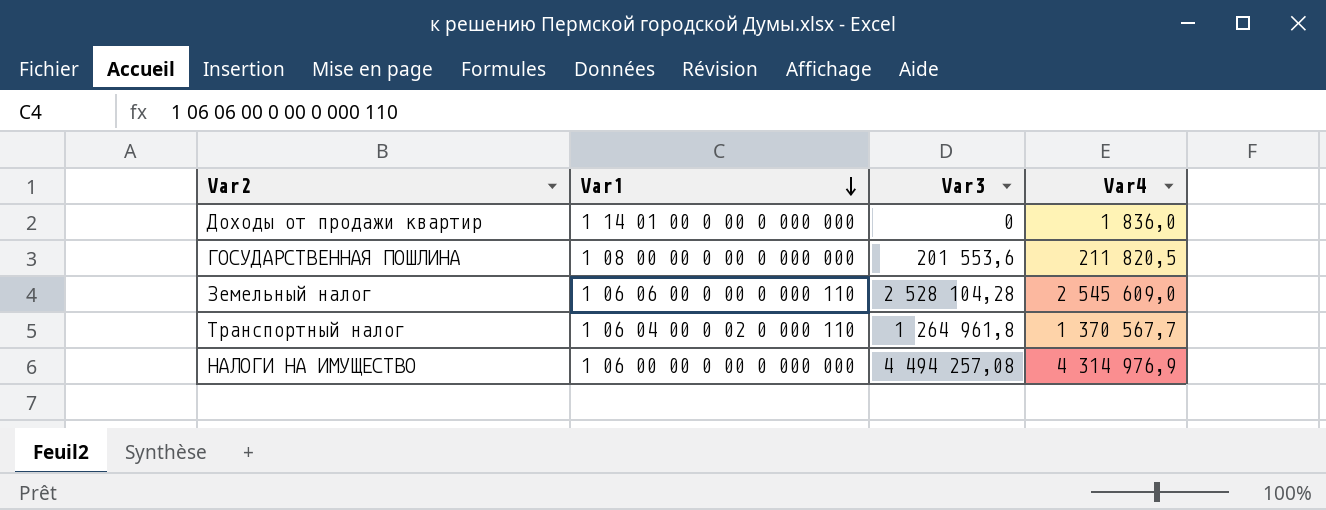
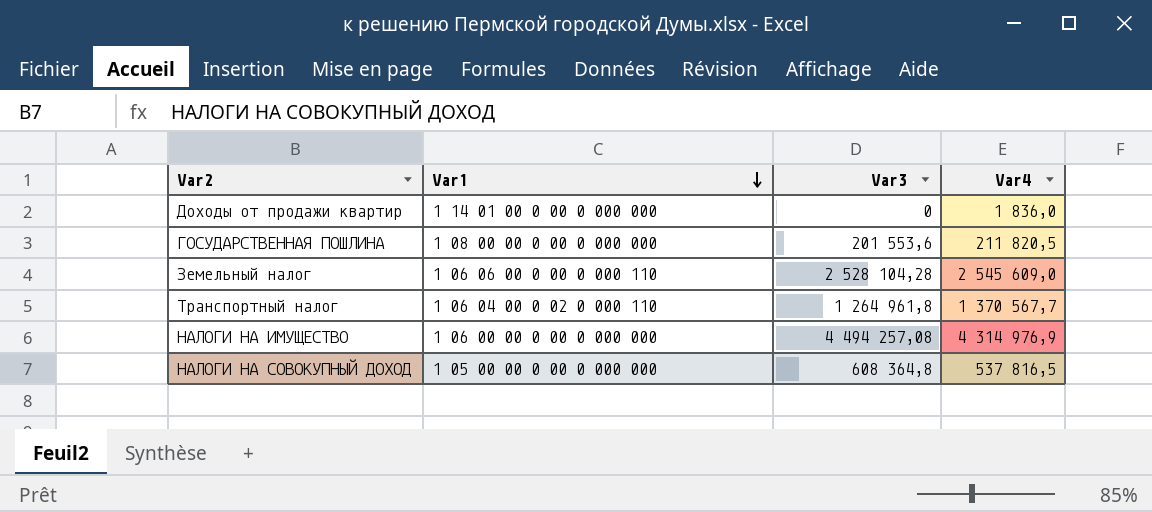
row НАЛОГИ НА СОВОКУПНЫЙ ДОХОД: none -> 1 05 00 00 0 00 0 000 000 | 608 364,8 | 537 816,5

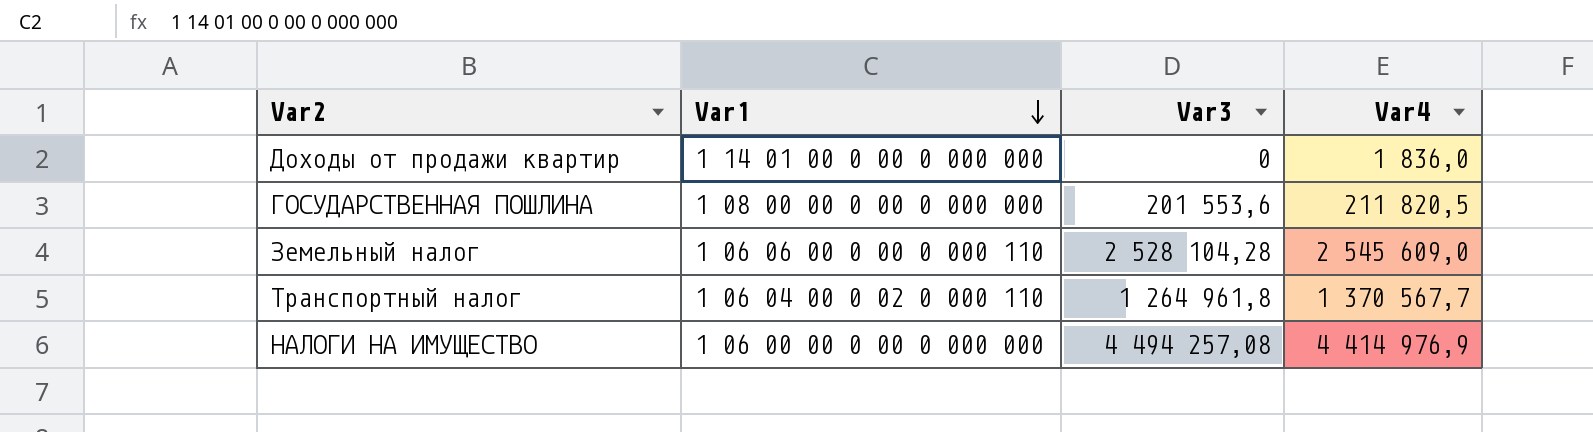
row НАЛОГИ НА СОВОКУПНЫЙ ДОХОД: 1 05 00 00 0 00 0 000 000 | 608 364,8 | 537 816,5 -> none
НАЛОГИ НА ИМУЩЕСТВО | Var4: 4 314 976,9 -> 4 414 976,9

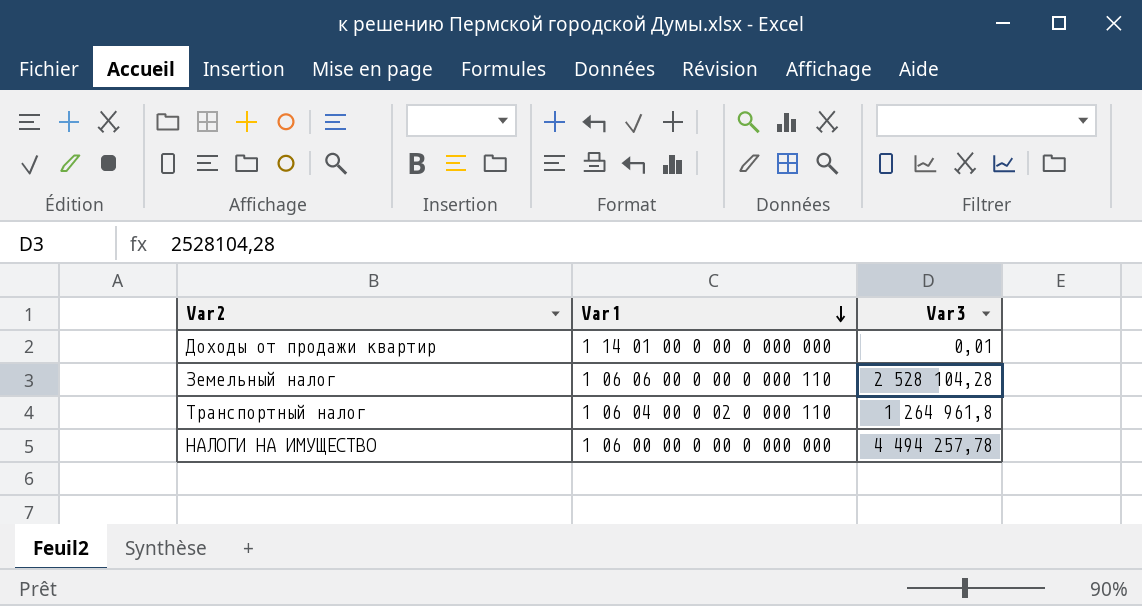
column Var4 | position: 4 -> none
row ГОСУДАРСТВЕННАЯ ПОШЛИНА: 1 08 00 00 0 00 0 000 000 | 201 553,6 | 211 820,5 -> none
Доходы от продажи квартир | Var3: 0 -> 0,01
НАЛОГИ НА ИМУЩЕСТВО | Var3: 4 494 257,08 -> 4 494 257,78

